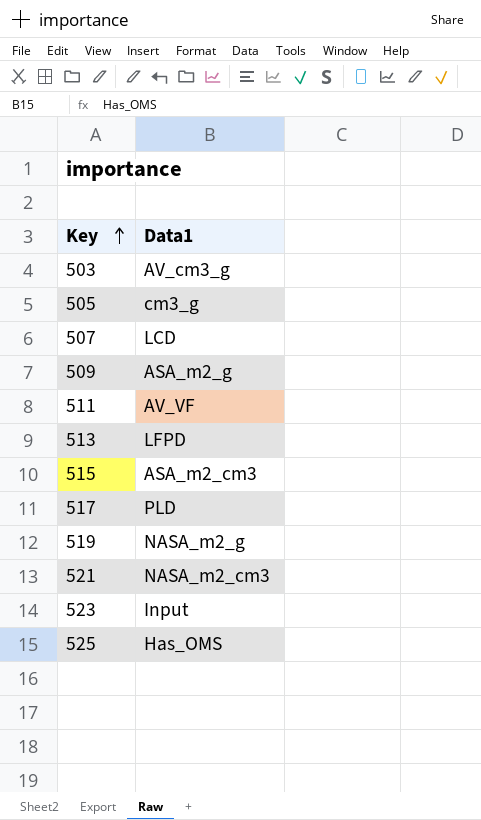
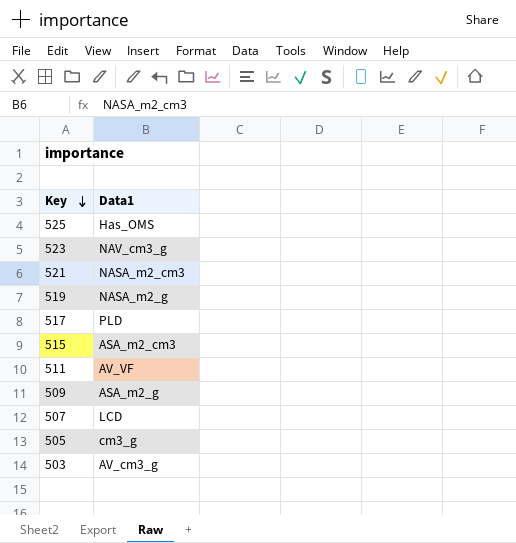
row order: Key ascending -> Key descending
row 513: LFPD -> none
523 | Data1: Input -> NAV_cm3_g

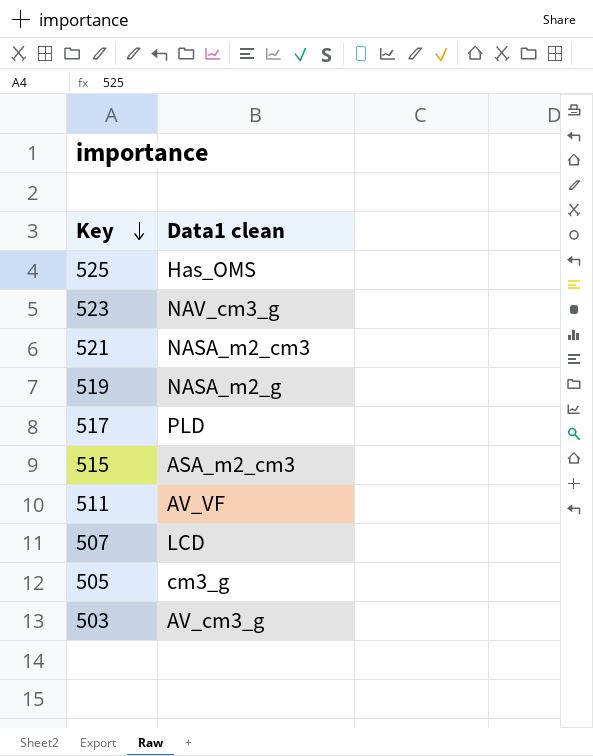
column name: Data1 -> Data1 clean
row 509: ASA_m2_g -> none

